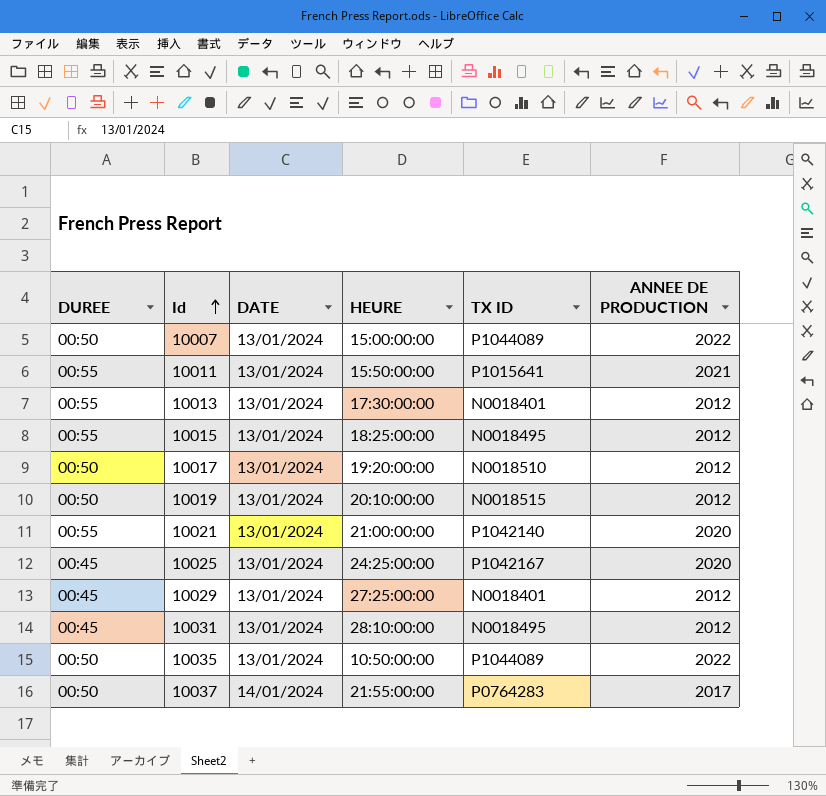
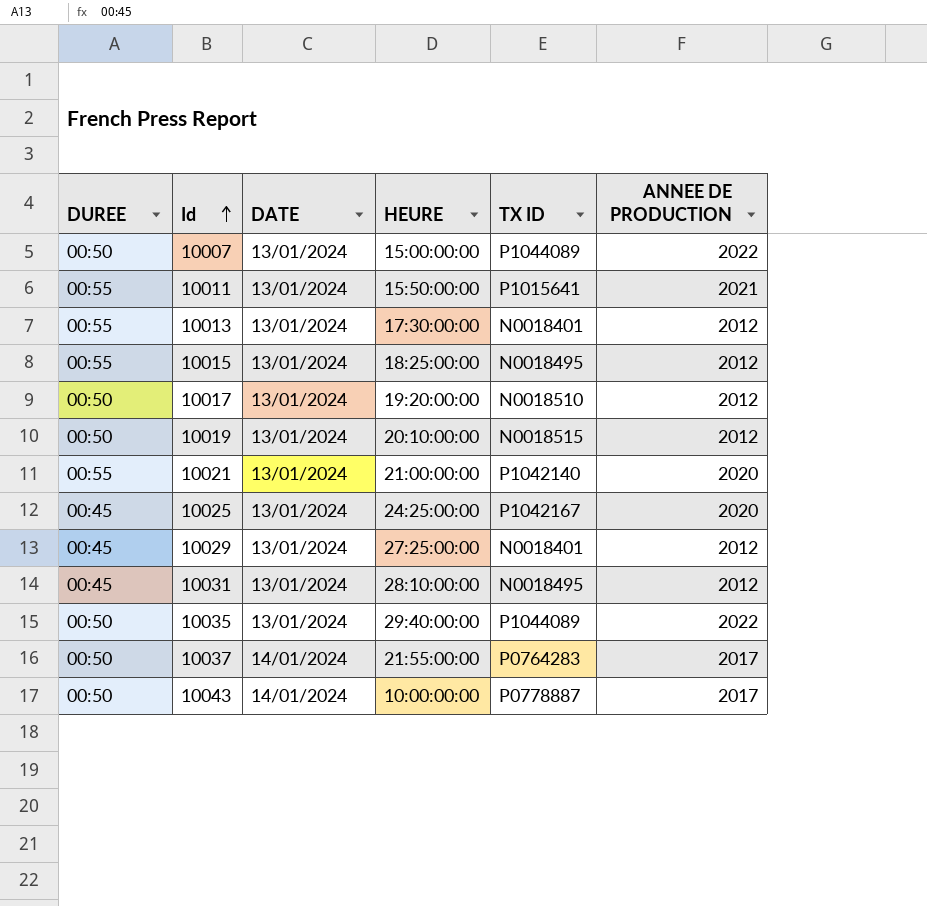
10035 | HEURE: 10:50:00:00 -> 29:40:00:00
row 10043: none -> 00:50 | 14/01/2024 | 10:00:00:00 | P0778887 | 2017

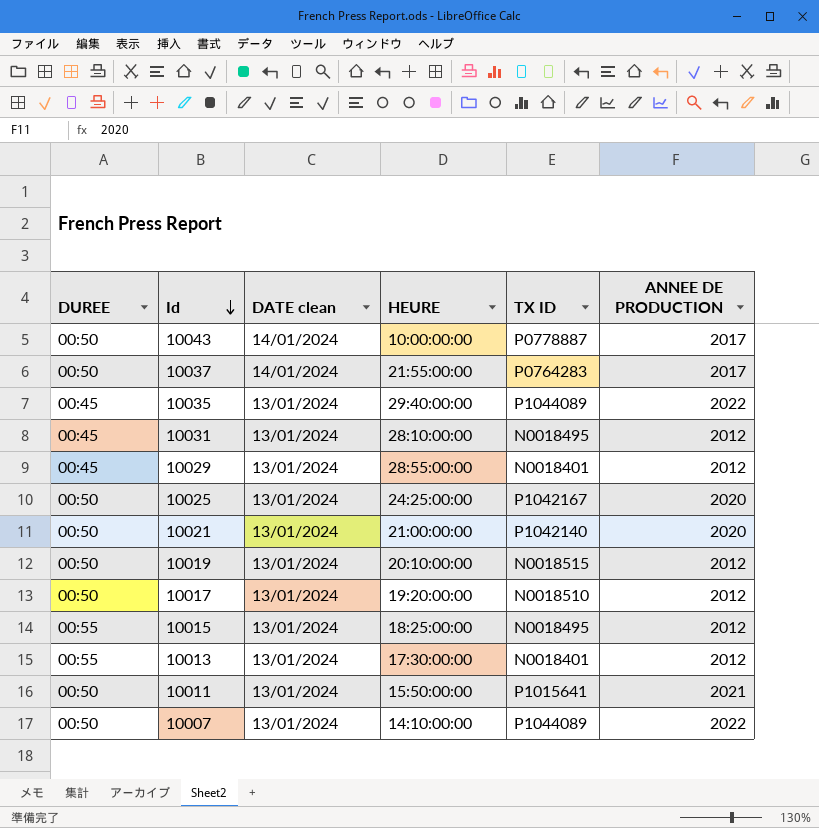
row order: Id ascending -> Id descending
column name: DATE -> DATE clean
10035 | DUREE: 00:50 -> 00:45
10029 | HEURE: 27:25:00:00 -> 28:55:00:00
10025 | DUREE: 00:45 -> 00:50
10021 | DUREE: 00:55 -> 00:50
10011 | DUREE: 00:55 -> 00:50
10007 | HEURE: 15:00:00:00 -> 14:10:00:00

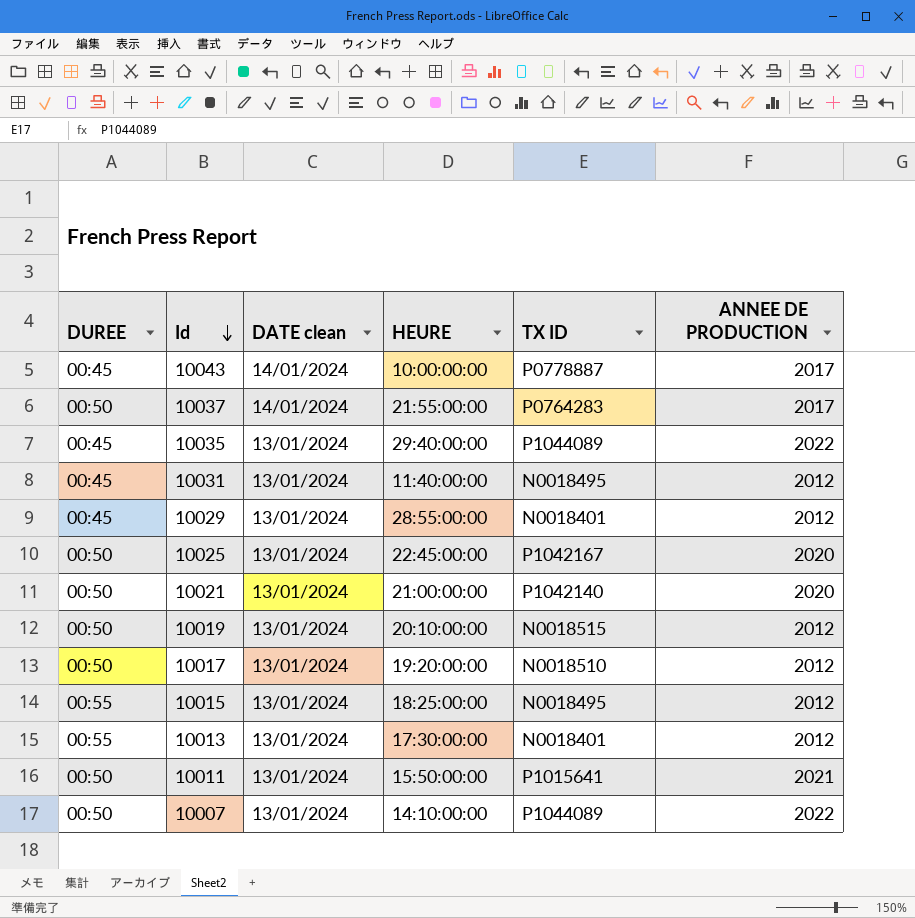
10043 | DUREE: 00:50 -> 00:45
10031 | HEURE: 28:10:00:00 -> 11:40:00:00
10025 | HEURE: 24:25:00:00 -> 22:45:00:00

